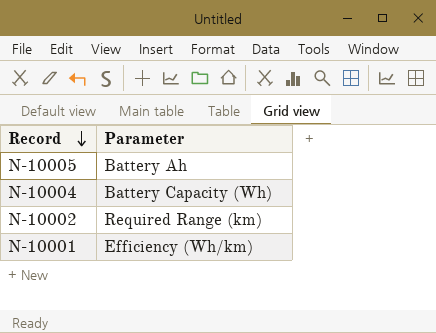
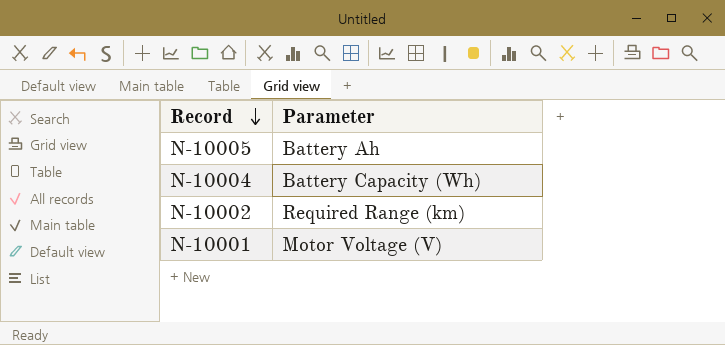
N-10001 | Parameter: Efficiency (Wh/km) -> Motor Voltage (V)

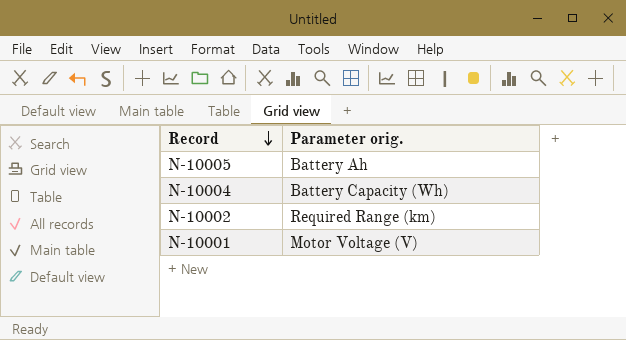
column name: Parameter -> Parameter orig.

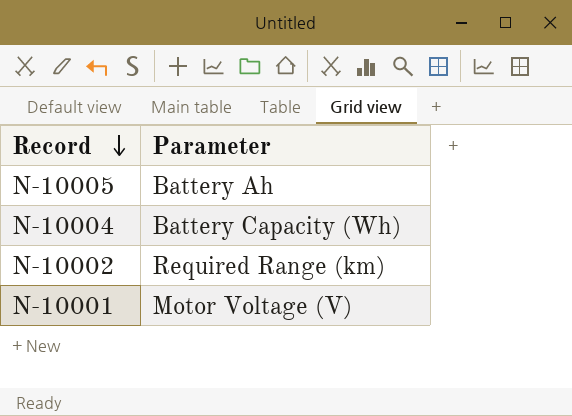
column name: Parameter orig. -> Parameter

